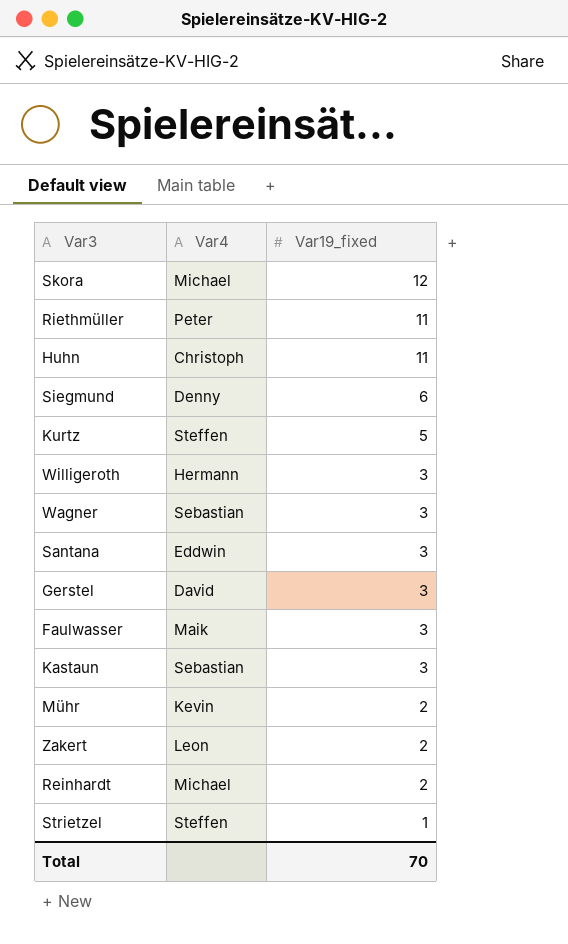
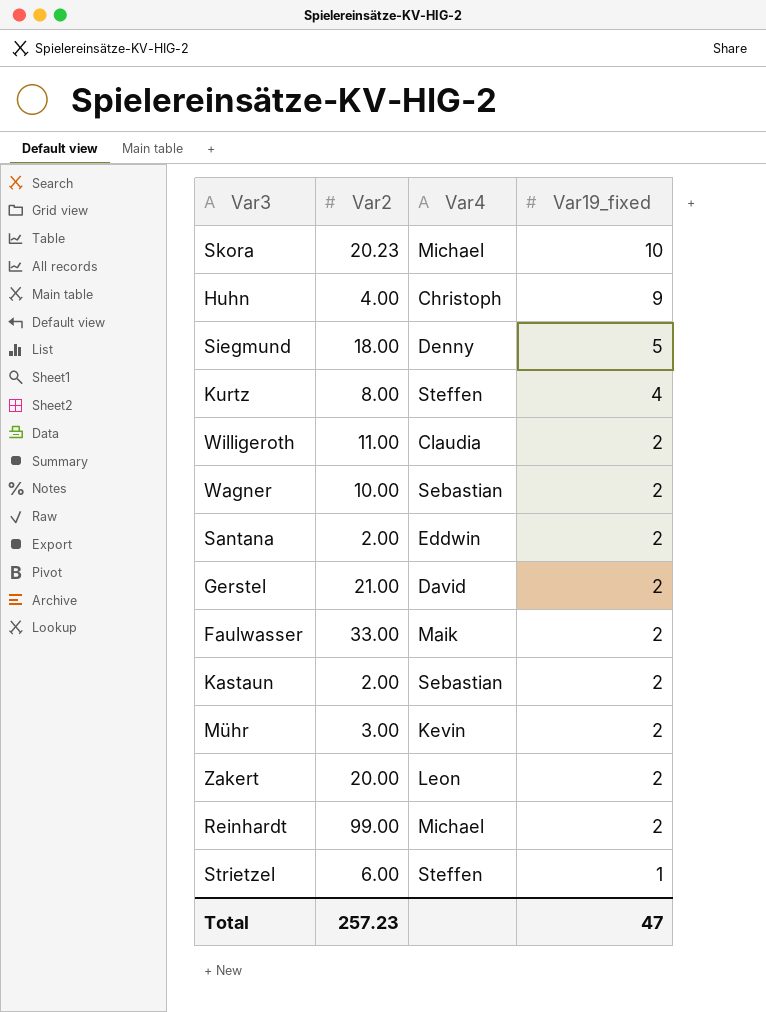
column Var2 | position: none -> 2
row Riethmüller: Peter | 11 -> none
Skora | Var19_fixed: 12 -> 10
Huhn | Var19_fixed: 11 -> 9
Siegmund | Var19_fixed: 6 -> 5
Kurtz | Var19_fixed: 5 -> 4
Willigeroth | Var4: Hermann -> Claudia
Willigeroth | Var19_fixed: 3 -> 2
Wagner | Var19_fixed: 3 -> 2
Santana | Var19_fixed: 3 -> 2
Gerstel | Var19_fixed: 3 -> 2
Faulwasser | Var19_fixed: 3 -> 2
Kastaun | Var19_fixed: 3 -> 2
Total | Var19_fixed: 70 -> 47

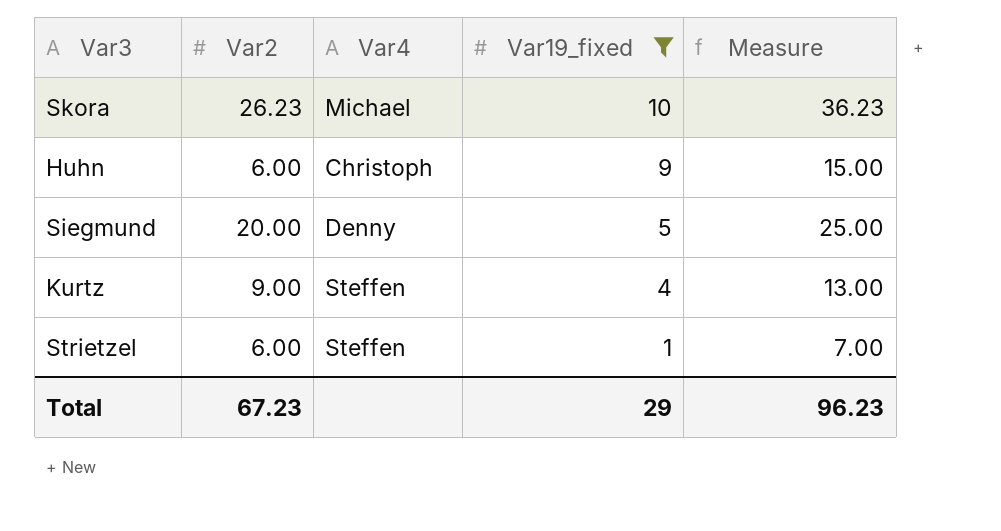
filter: none -> Var19_fixed != 2
column Measure | formula: none -> [Var2] + [Var19_fixed]
Skora | Var2: 20.23 -> 26.23
Huhn | Var2: 4.00 -> 6.00
Siegmund | Var2: 18.00 -> 20.00
Kurtz | Var2: 8.00 -> 9.00
Total | Var2: 257.23 -> 67.23
Total | Var19_fixed: 47 -> 29

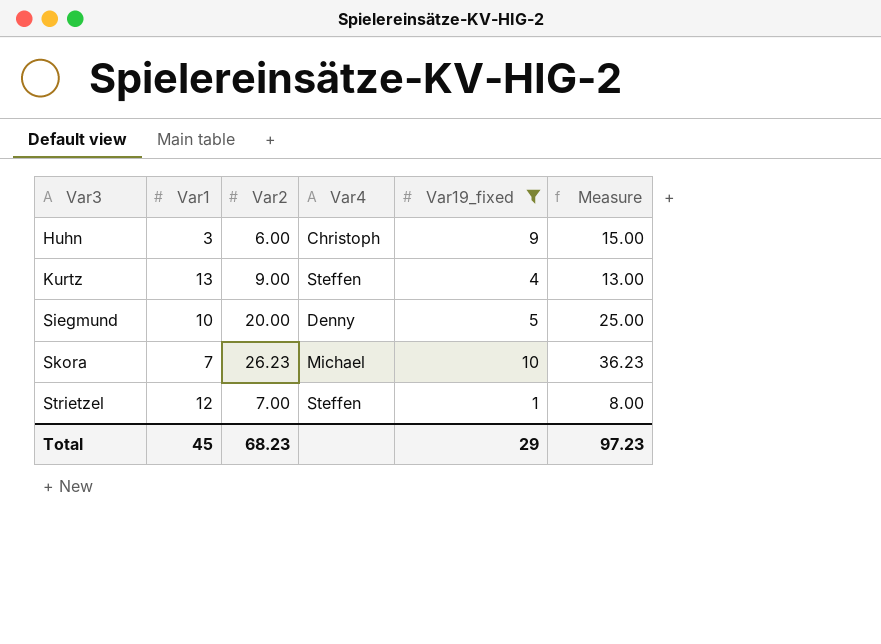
row order: Var19_fixed descending -> Var3 ascending
column Var1 | position: none -> 2
Strietzel | Var2: 6.00 -> 7.00
Strietzel | Measure: 7.00 -> 8.00
Total | Var2: 67.23 -> 68.23
Total | Measure: 96.23 -> 97.23

